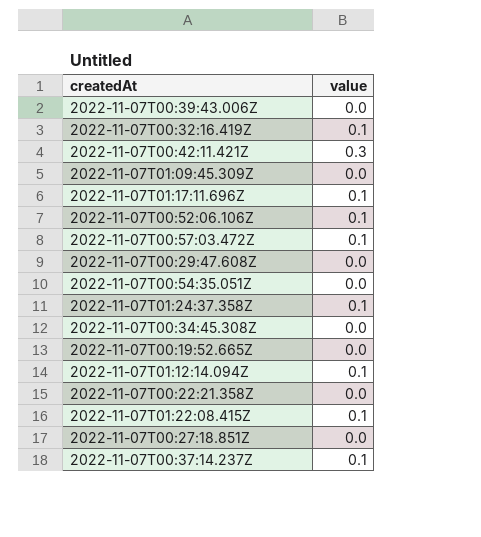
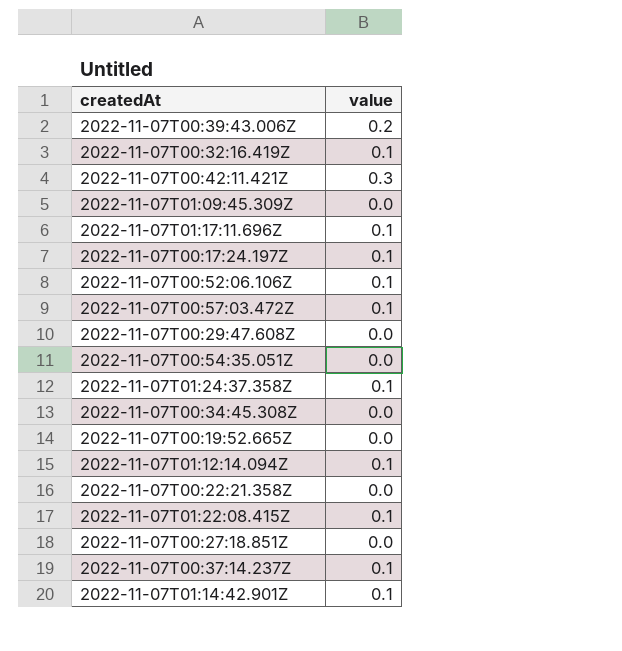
2022-11-07T00:39:43.006Z | value: 0.0 -> 0.2
row 2022-11-07T00:17:24.197Z: none -> 0.1
row 2022-11-07T01:14:42.901Z: none -> 0.1

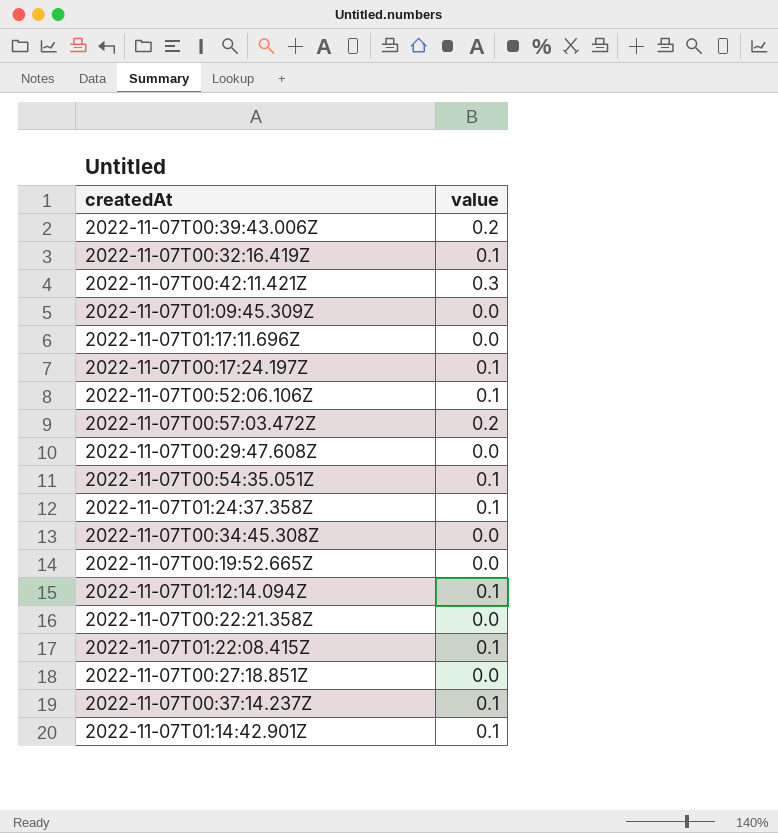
2022-11-07T01:17:11.696Z | value: 0.1 -> 0.0
2022-11-07T00:57:03.472Z | value: 0.1 -> 0.2
2022-11-07T00:54:35.051Z | value: 0.0 -> 0.1

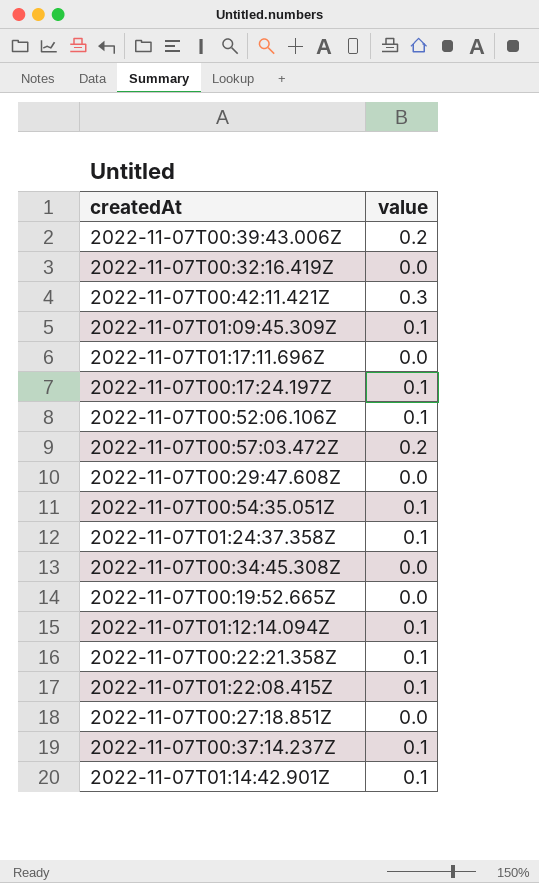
2022-11-07T00:32:16.419Z | value: 0.1 -> 0.0
2022-11-07T01:09:45.309Z | value: 0.0 -> 0.1
2022-11-07T00:22:21.358Z | value: 0.0 -> 0.1

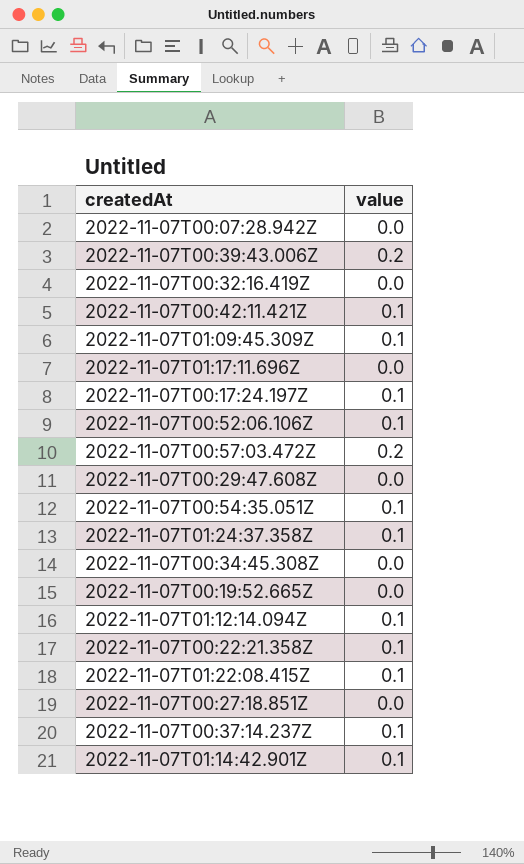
row 2022-11-07T00:07:28.942Z: none -> 0.0
2022-11-07T00:42:11.421Z | value: 0.3 -> 0.1

